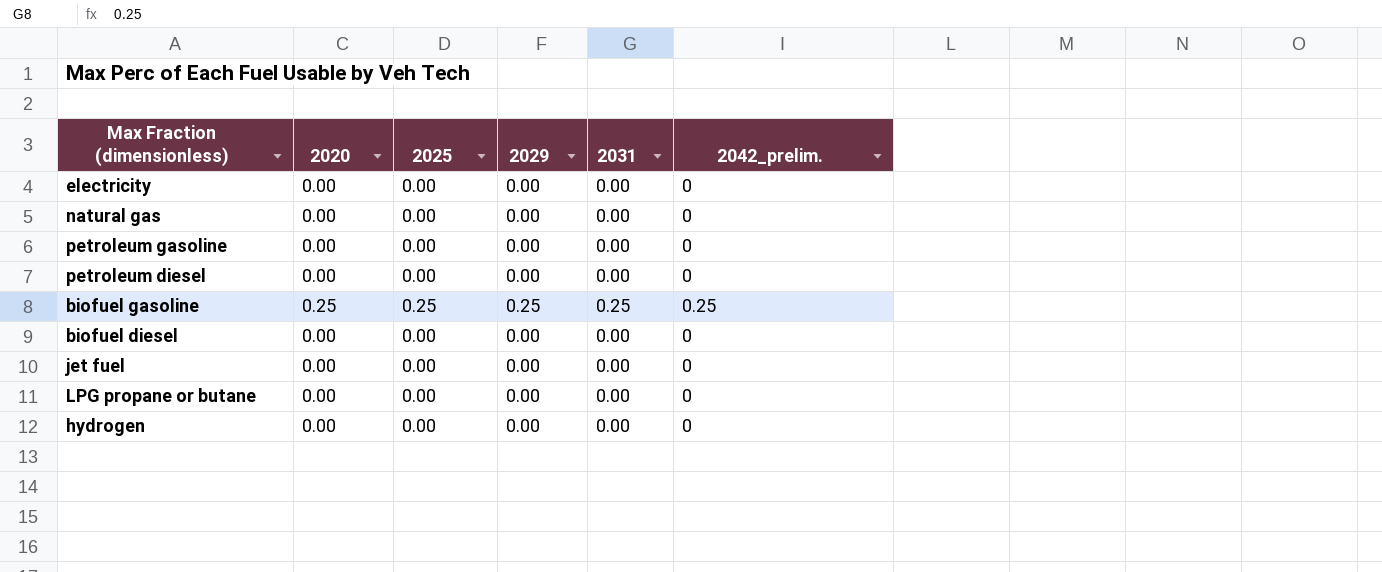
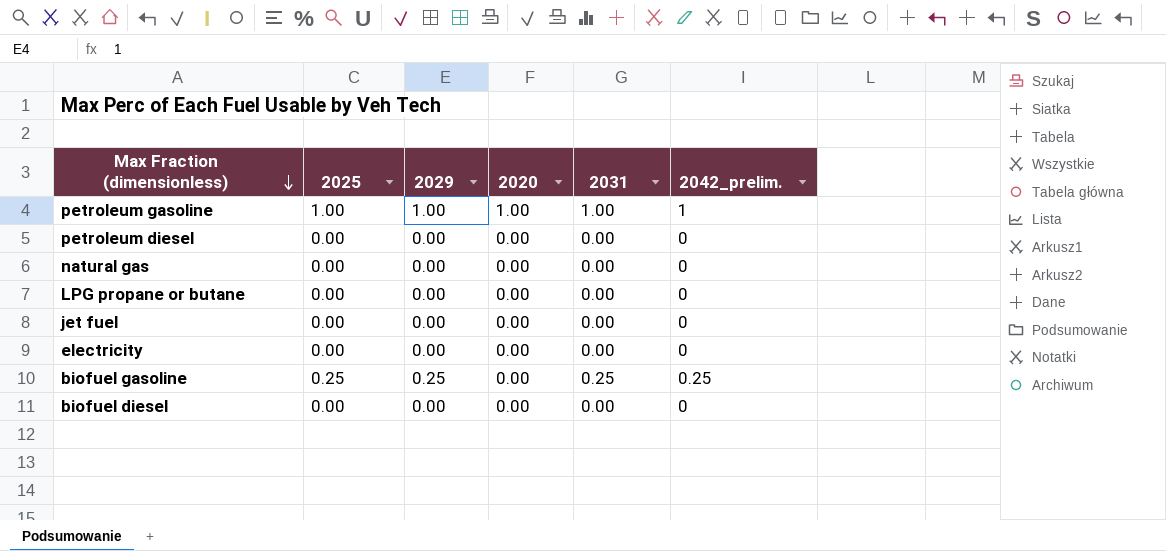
row order: none -> Max Fraction (dimensionless) descending
column 2020 | position: 2 -> 4
row hydrogen: 0.00 | 0.00 | 0.00 | 0.00 | 0 -> none
petroleum gasoline | 2025: 0.00 -> 1.00
petroleum gasoline | 2029: 0.00 -> 1.00
petroleum gasoline | 2020: 0.00 -> 1.00
petroleum gasoline | 2031: 0.00 -> 1.00
petroleum gasoline | 2042_prelim.: 0 -> 1
biofuel gasoline | 2020: 0.25 -> 0.00

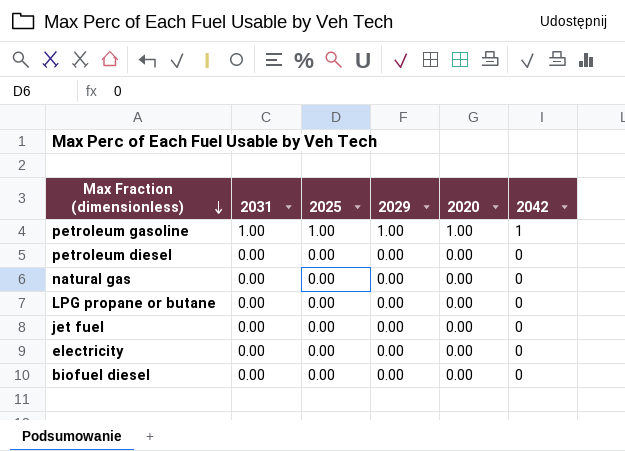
column 2031 | position: 5 -> 2
column name: 2042_prelim. -> 2042
row biofuel gasoline: 0.25 | 0.25 | 0.00 | 0.25 | 0.25 -> none

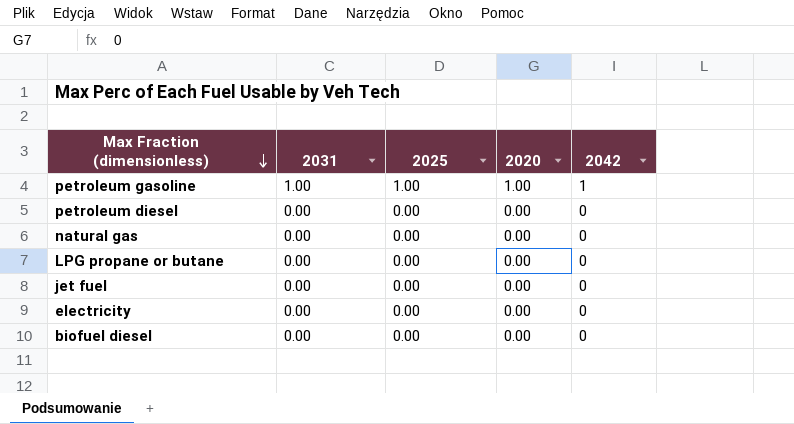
column 2029 | position: 4 -> none

